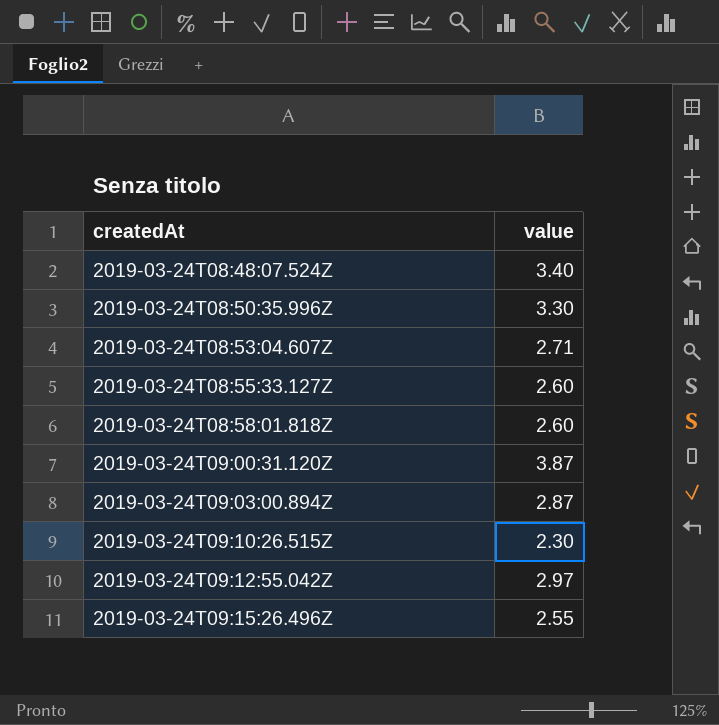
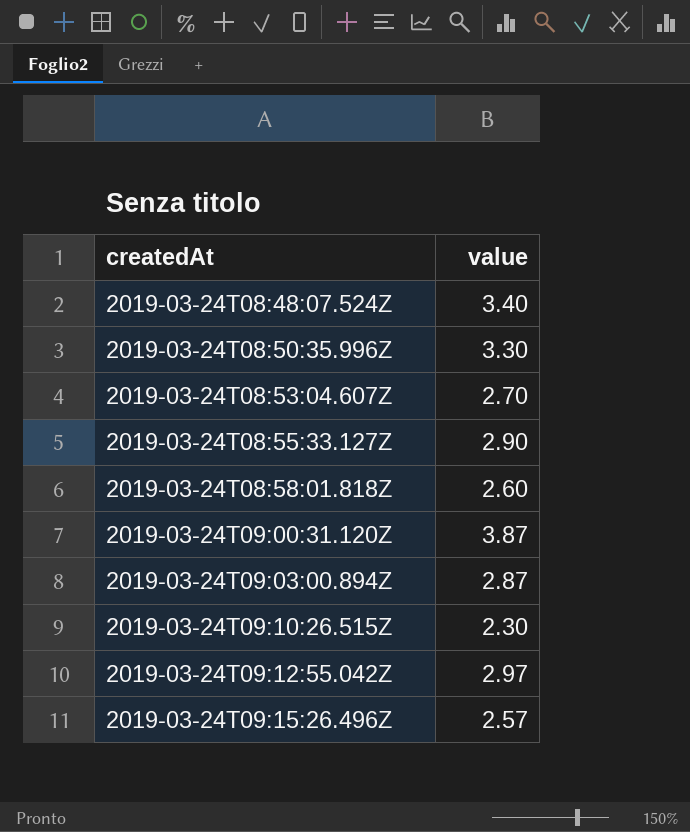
2019-03-24T08:53:04.607Z | value: 2.71 -> 2.70
2019-03-24T08:55:33.127Z | value: 2.60 -> 2.90
2019-03-24T09:15:26.496Z | value: 2.55 -> 2.57

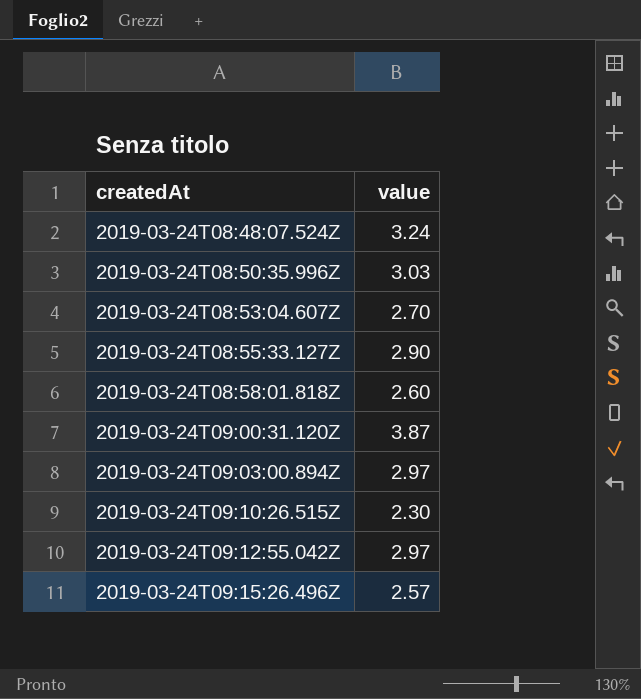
2019-03-24T08:48:07.524Z | value: 3.40 -> 3.24
2019-03-24T08:50:35.996Z | value: 3.30 -> 3.03
2019-03-24T09:03:00.894Z | value: 2.87 -> 2.97

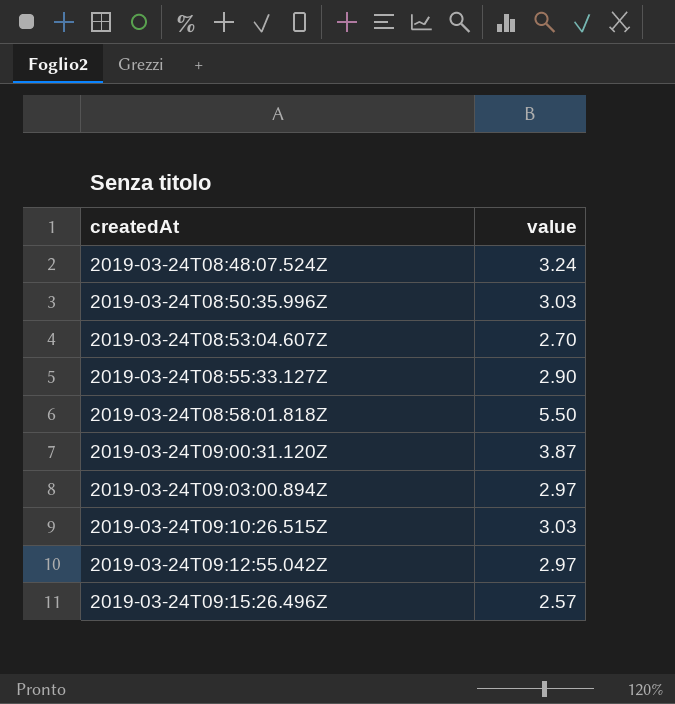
2019-03-24T08:58:01.818Z | value: 2.60 -> 5.50
2019-03-24T09:10:26.515Z | value: 2.30 -> 3.03

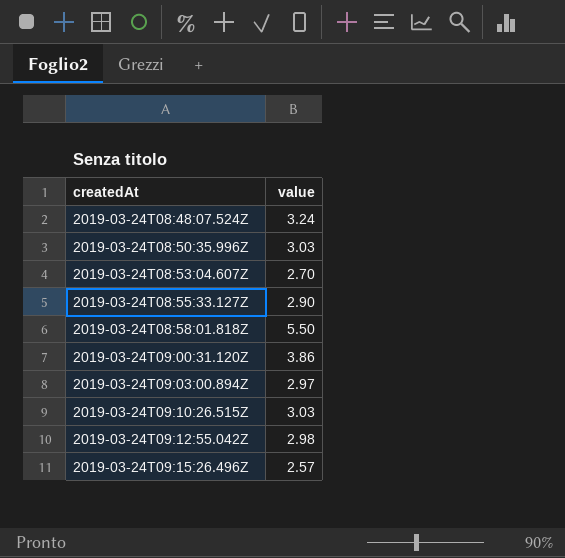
2019-03-24T09:00:31.120Z | value: 3.87 -> 3.86
2019-03-24T09:12:55.042Z | value: 2.97 -> 2.98

